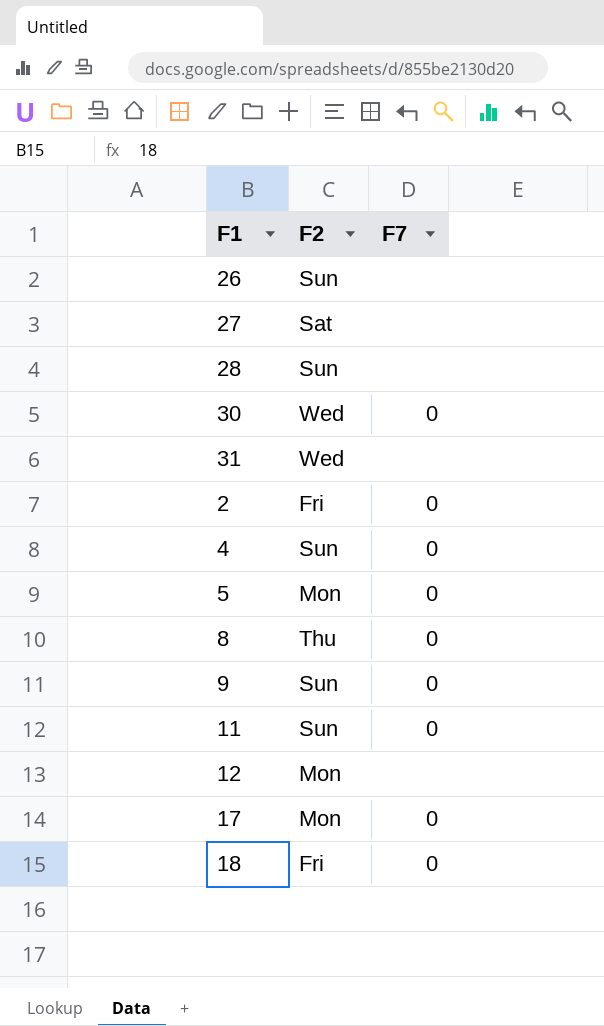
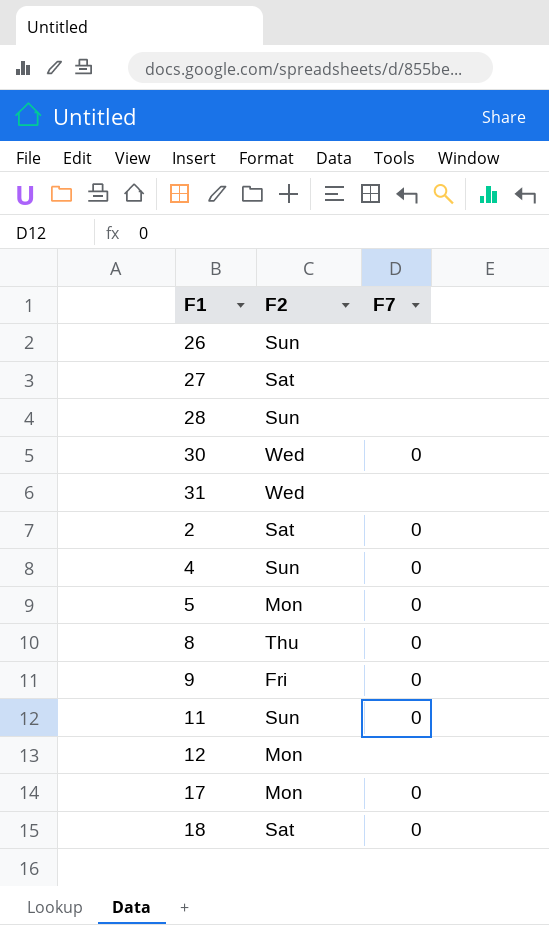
2 | F2: Fri -> Sat
9 | F2: Sun -> Fri
18 | F2: Fri -> Sat

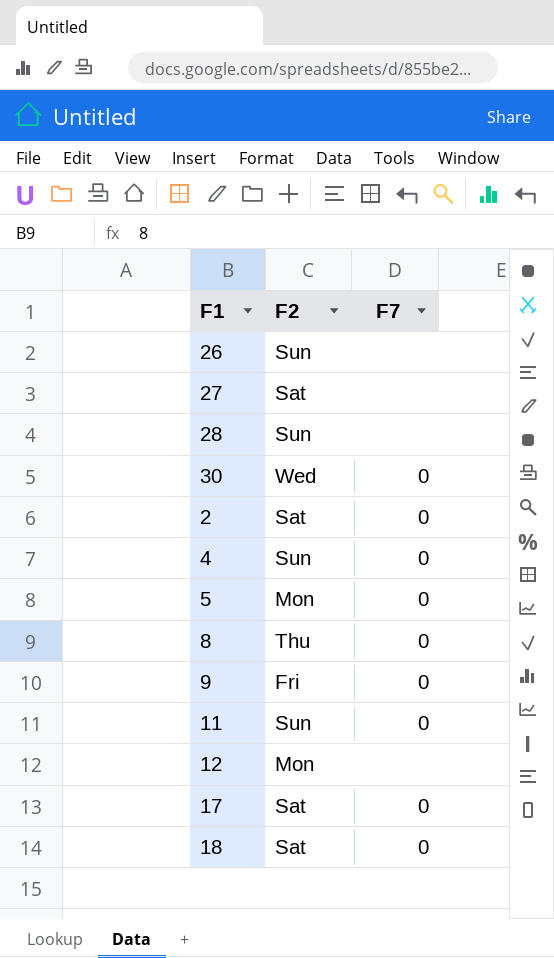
row 31: Wed | none -> none
17 | F2: Mon -> Sat

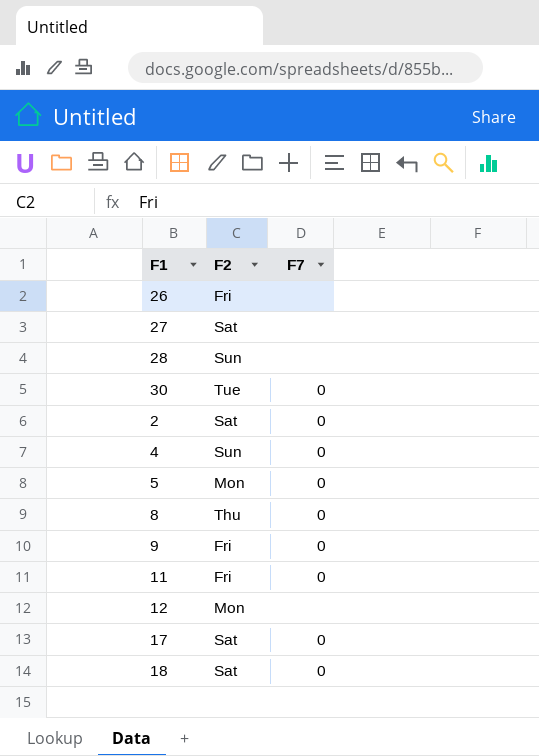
26 | F2: Sun -> Fri
30 | F2: Wed -> Tue
11 | F2: Sun -> Fri

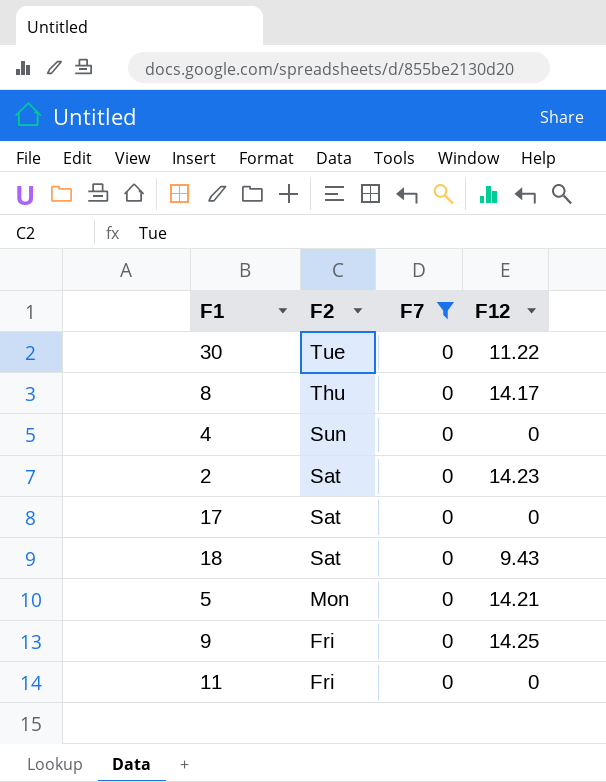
filter: none -> F7 = 0
row order: none -> F2 descending
column F12 | position: none -> 4

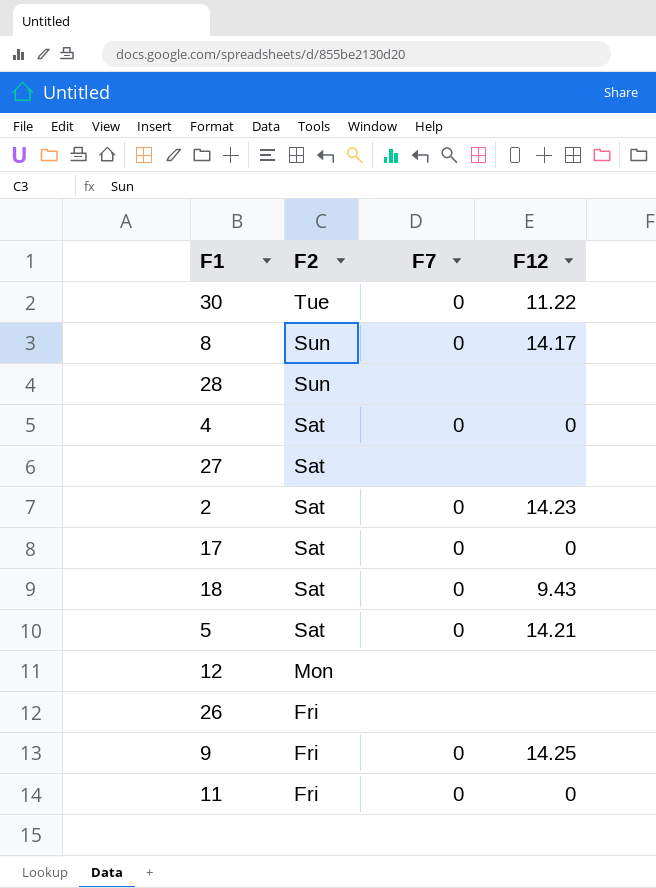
filter: F7 = 0 -> none
8 | F2: Thu -> Sun
4 | F2: Sun -> Sat
5 | F2: Mon -> Sat

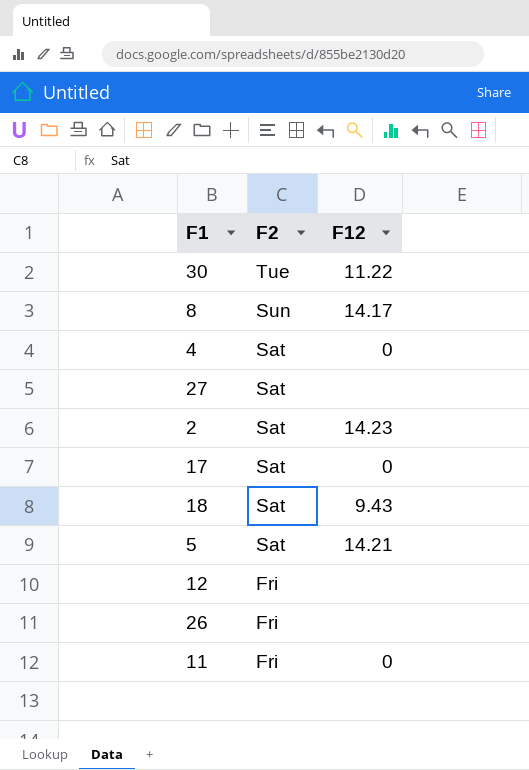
column F7 | position: 3 -> none
row 28: Sun | none | none -> none
row 9: Fri | 0 | 14.25 -> none
12 | F2: Mon -> Fri

